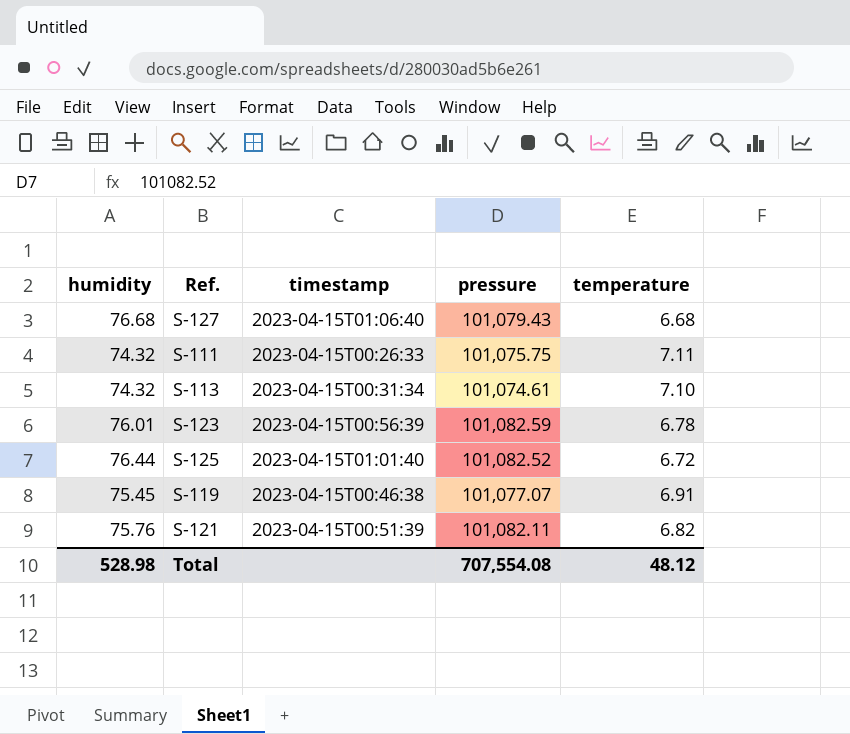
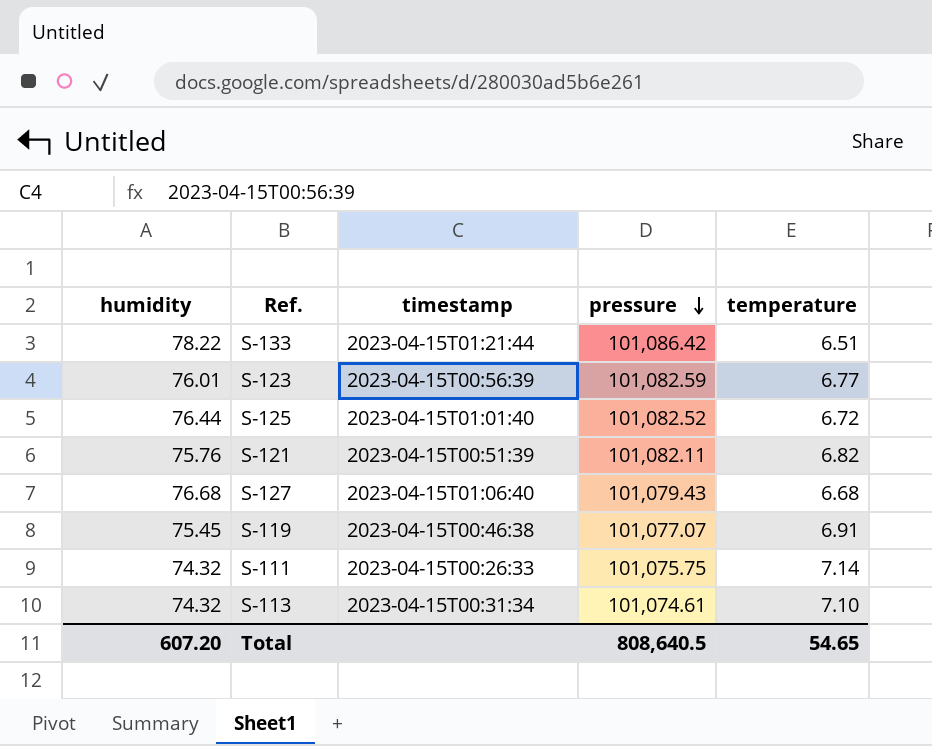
row order: none -> pressure descending
row S-133: none -> 78.22 | 2023-04-15T01:21:44 | 101,086.42 | 6.51
S-123 | temperature: 6.78 -> 6.77
S-111 | temperature: 7.11 -> 7.14
Total | humidity: 528.98 -> 607.20
Total | pressure: 707,554.08 -> 808,640.5
Total | temperature: 48.12 -> 54.65

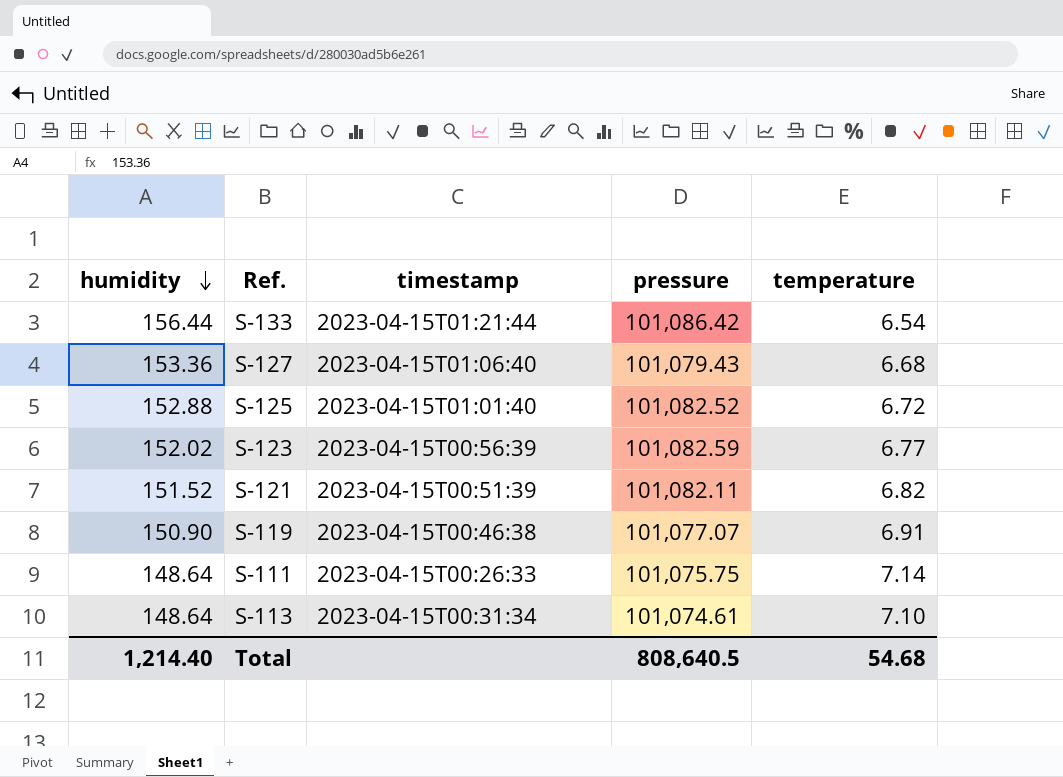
row order: pressure descending -> humidity descending
S-133 | humidity: 78.22 -> 156.44
S-133 | temperature: 6.51 -> 6.54
S-127 | humidity: 76.68 -> 153.36
S-125 | humidity: 76.44 -> 152.88
S-123 | humidity: 76.01 -> 152.02
S-121 | humidity: 75.76 -> 151.52
S-119 | humidity: 75.45 -> 150.90
S-111 | humidity: 74.32 -> 148.64
S-113 | humidity: 74.32 -> 148.64
Total | humidity: 607.20 -> 1,214.40
Total | temperature: 54.65 -> 54.68

